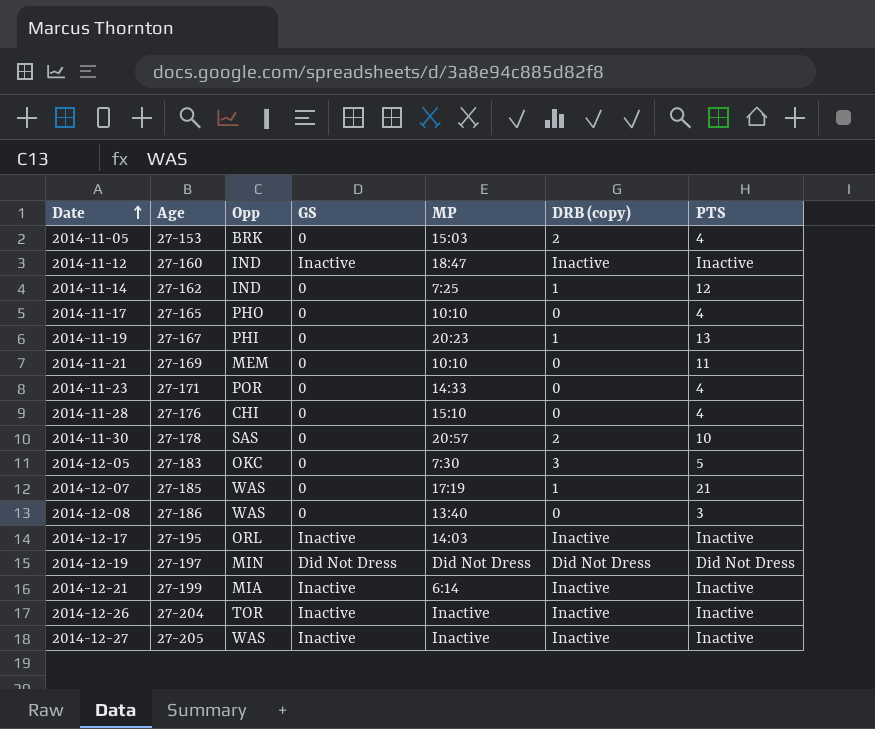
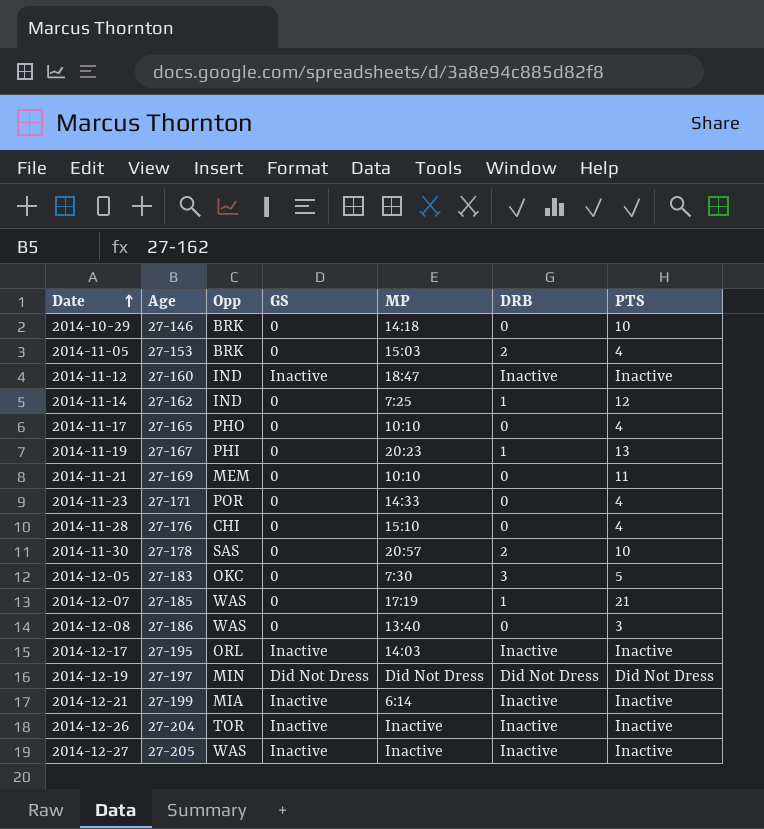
column name: DRB (copy) -> DRB
row 2014-10-29: none -> 27-146 | BRK | 0 | 14:18 | 0 | 10

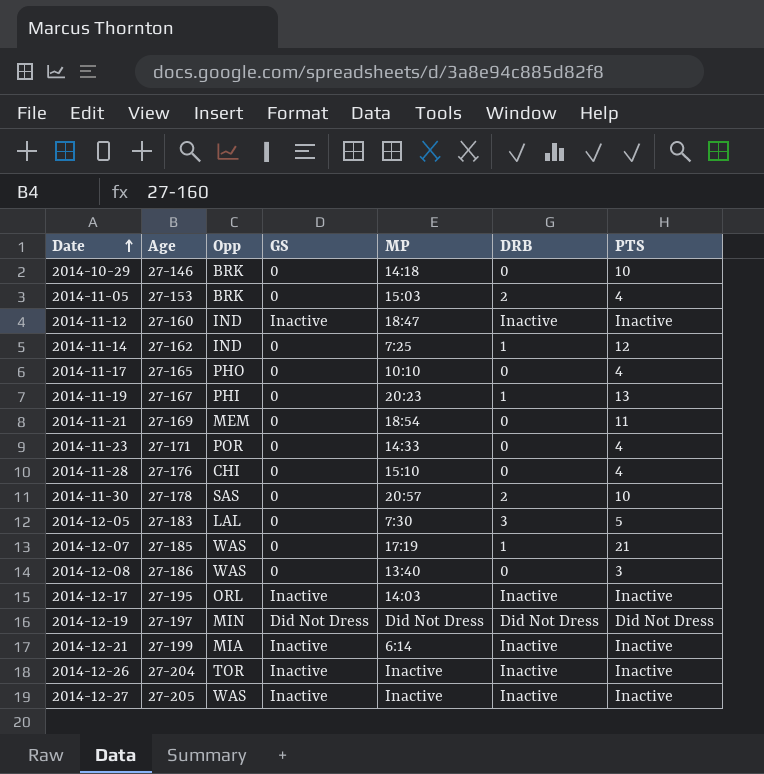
2014-11-21 | MP: 10:10 -> 18:54
2014-12-05 | Opp: OKC -> LAL

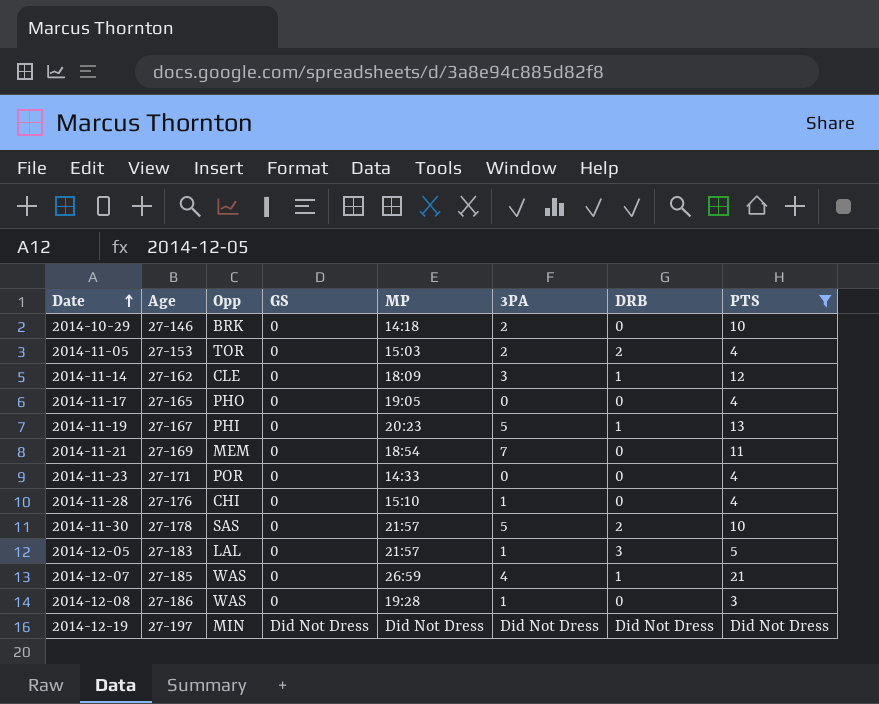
filter: none -> PTS != Inactive
column 3PA | position: none -> 6
2014-11-05 | Opp: BRK -> TOR
2014-11-14 | Opp: IND -> CLE
2014-11-14 | MP: 7:25 -> 18:09
2014-11-17 | MP: 10:10 -> 19:05
2014-11-30 | MP: 20:57 -> 21:57
2014-12-05 | MP: 7:30 -> 21:57
2014-12-07 | MP: 17:19 -> 26:59
2014-12-08 | MP: 13:40 -> 19:28

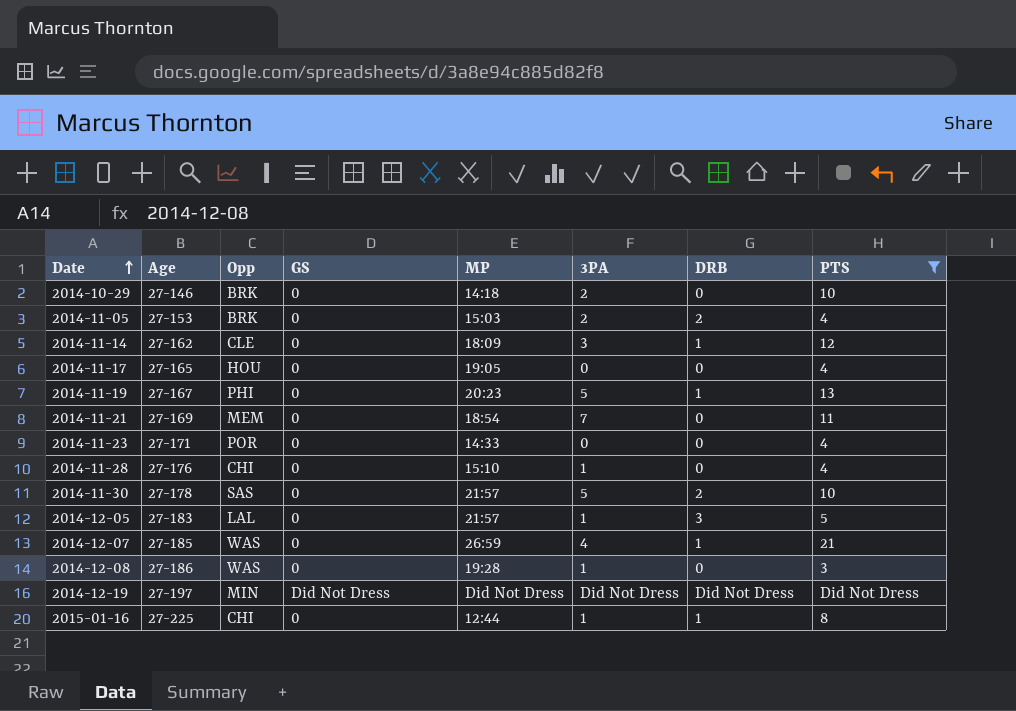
2014-11-05 | Opp: TOR -> BRK
2014-11-17 | Opp: PHO -> HOU
row 2015-01-16: none -> 27-225 | CHI | 0 | 12:44 | 1 | 1 | 8

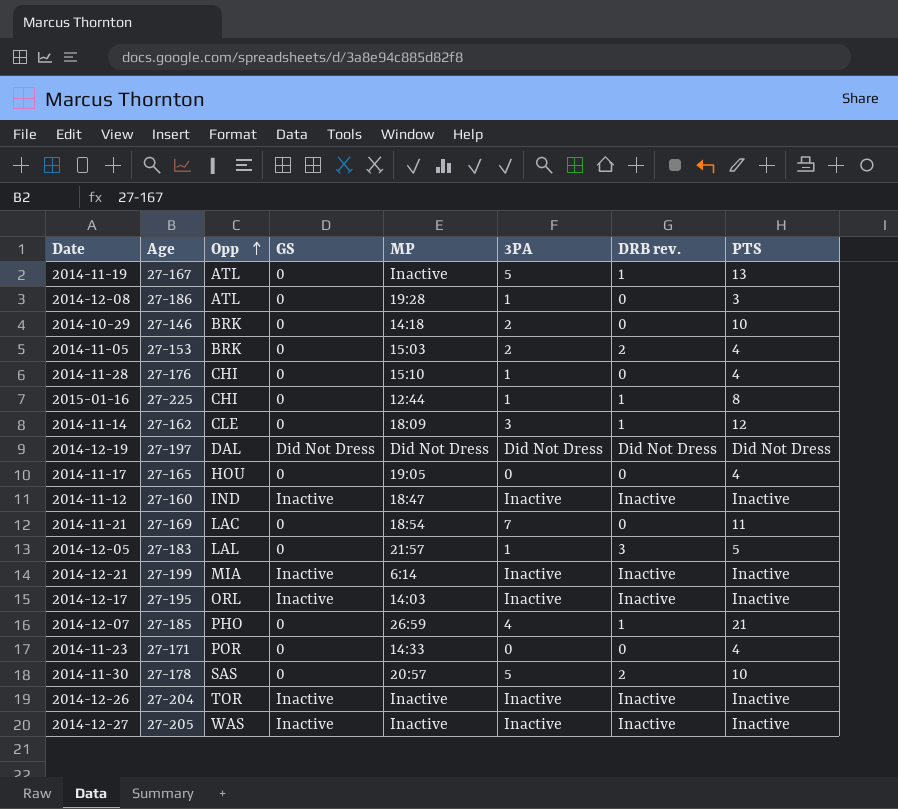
filter: PTS != Inactive -> none
row order: Date ascending -> Opp ascending
column name: DRB -> DRB rev.
2014-11-19 | Opp: PHI -> ATL
2014-11-19 | MP: 20:23 -> Inactive
2014-12-08 | Opp: WAS -> ATL
2014-12-19 | Opp: MIN -> DAL
2014-11-21 | Opp: MEM -> LAC
2014-12-07 | Opp: WAS -> PHO
2014-11-30 | MP: 21:57 -> 20:57

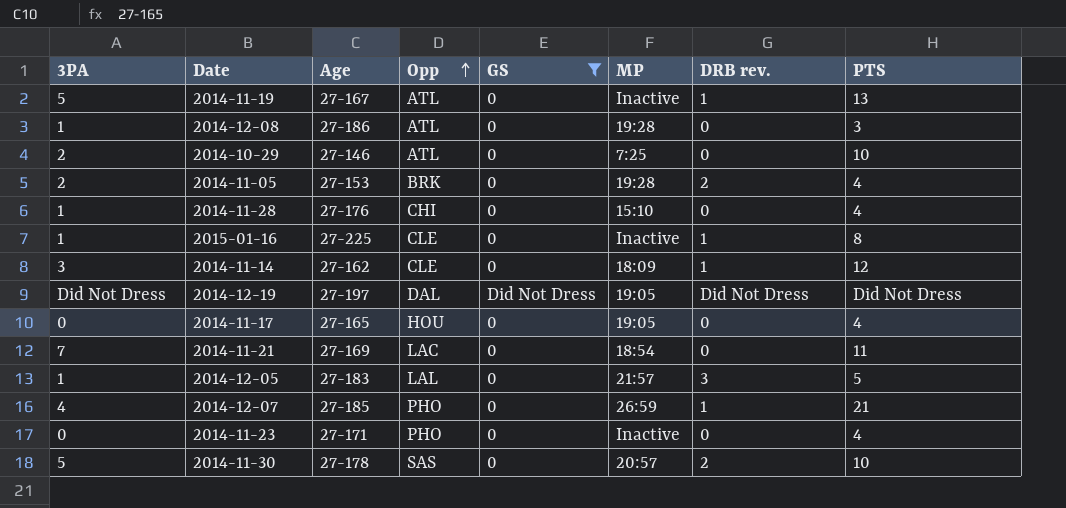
filter: none -> GS != Inactive
column 3PA | position: 6 -> 1
2014-10-29 | Opp: BRK -> ATL
2014-10-29 | MP: 14:18 -> 7:25
2014-11-05 | MP: 15:03 -> 19:28
2015-01-16 | Opp: CHI -> CLE
2015-01-16 | MP: 12:44 -> Inactive
2014-12-19 | MP: Did Not Dress -> 19:05
2014-11-23 | Opp: POR -> PHO
2014-11-23 | MP: 14:33 -> Inactive

